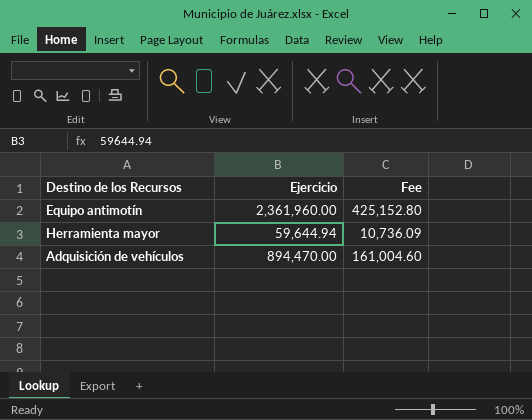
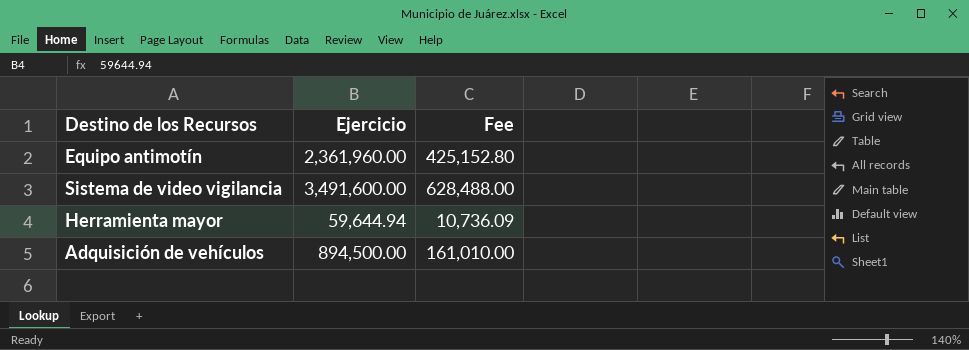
row Sistema de video vigilancia: none -> 3,491,600.00 | 628,488.00
Adquisición de vehículos | Ejercicio: 894,470.00 -> 894,500.00
Adquisición de vehículos | Fee: 161,004.60 -> 161,010.00

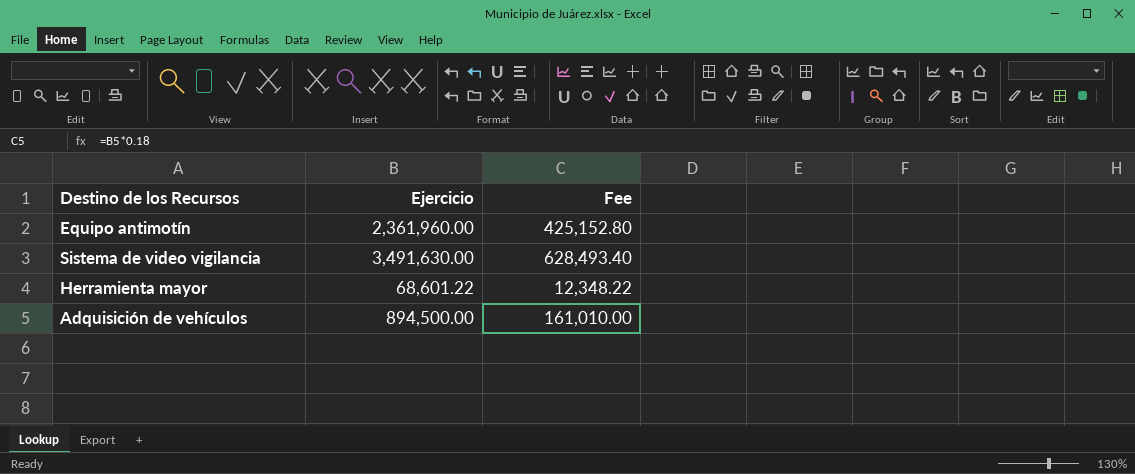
Sistema de video vigilancia | Ejercicio: 3,491,600.00 -> 3,491,630.00
Sistema de video vigilancia | Fee: 628,488.00 -> 628,493.40
Herramienta mayor | Ejercicio: 59,644.94 -> 68,601.22
Herramienta mayor | Fee: 10,736.09 -> 12,348.22

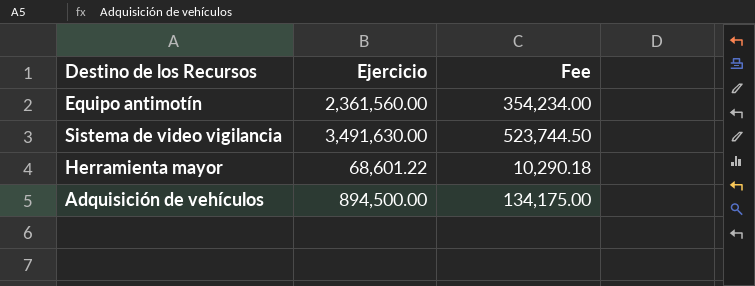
column Fee | formula: [Ejercicio] * 0.18 -> [Ejercicio] * 0.15
Equipo antimotín | Ejercicio: 2,361,960.00 -> 2,361,560.00

